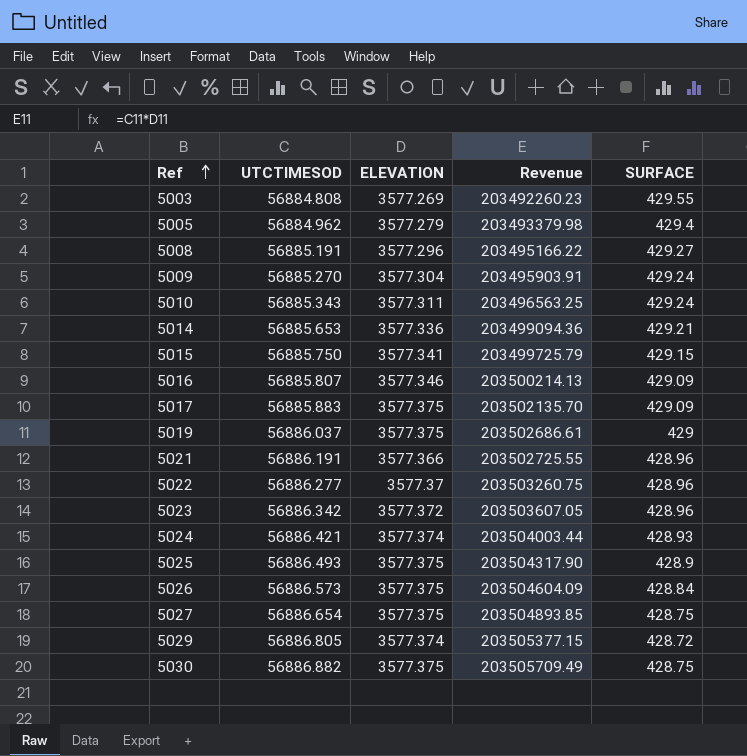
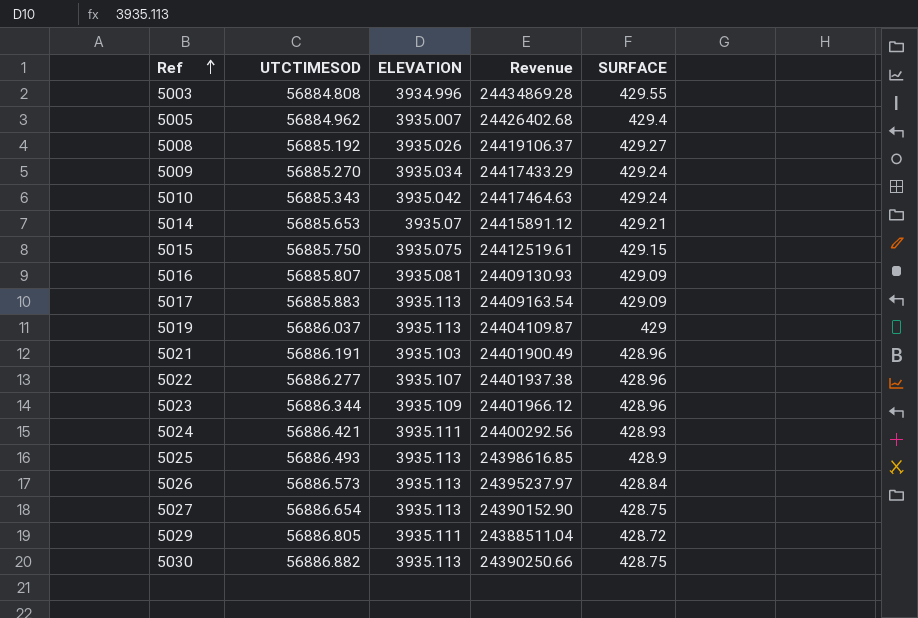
column Revenue | formula: [UTCTIMESOD] * [ELEVATION] -> [UTCTIMESOD] * [SURFACE]
5003 | ELEVATION: 3577.269 -> 3934.996
5005 | ELEVATION: 3577.279 -> 3935.007
5008 | UTCTIMESOD: 56885.191 -> 56885.192
5008 | ELEVATION: 3577.296 -> 3935.026
5009 | ELEVATION: 3577.304 -> 3935.034
5010 | ELEVATION: 3577.311 -> 3935.042
5014 | ELEVATION: 3577.336 -> 3935.07
5015 | ELEVATION: 3577.341 -> 3935.075
5016 | ELEVATION: 3577.346 -> 3935.081
5017 | ELEVATION: 3577.375 -> 3935.113
5019 | ELEVATION: 3577.375 -> 3935.113
5021 | ELEVATION: 3577.366 -> 3935.103
5022 | ELEVATION: 3577.37 -> 3935.107
5023 | UTCTIMESOD: 56886.342 -> 56886.344
5023 | ELEVATION: 3577.372 -> 3935.109
5024 | ELEVATION: 3577.374 -> 3935.111
5025 | ELEVATION: 3577.375 -> 3935.113
5026 | ELEVATION: 3577.375 -> 3935.113
5027 | ELEVATION: 3577.375 -> 3935.113
5029 | ELEVATION: 3577.374 -> 3935.111
5030 | ELEVATION: 3577.375 -> 3935.113

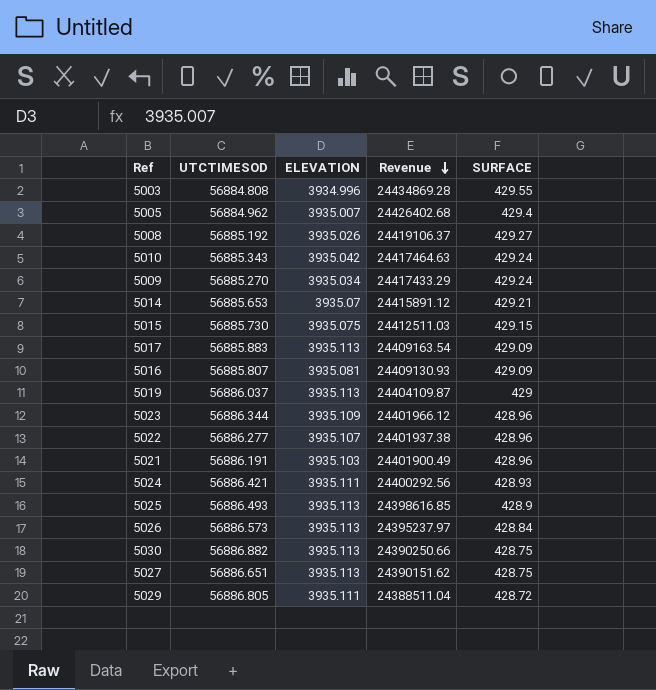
row order: Ref ascending -> Revenue descending
5015 | UTCTIMESOD: 56885.750 -> 56885.730
5015 | Revenue: 24412519.61 -> 24412511.03
5027 | UTCTIMESOD: 56886.654 -> 56886.651
5027 | Revenue: 24390152.90 -> 24390151.62

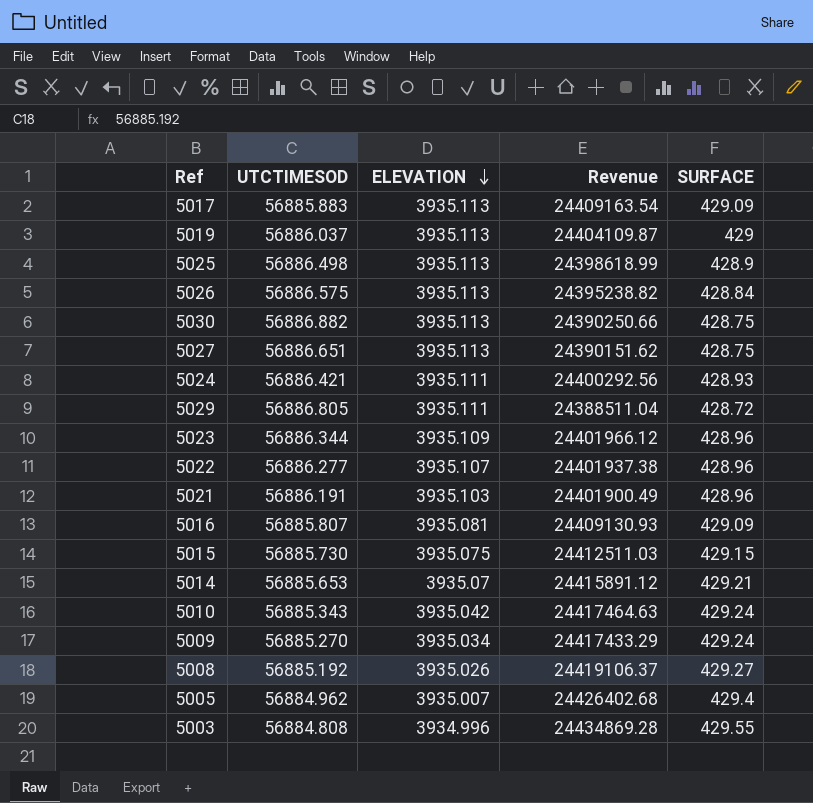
row order: Revenue descending -> ELEVATION descending
5025 | UTCTIMESOD: 56886.493 -> 56886.498
5025 | Revenue: 24398616.85 -> 24398618.99
5026 | UTCTIMESOD: 56886.573 -> 56886.575
5026 | Revenue: 24395237.97 -> 24395238.82

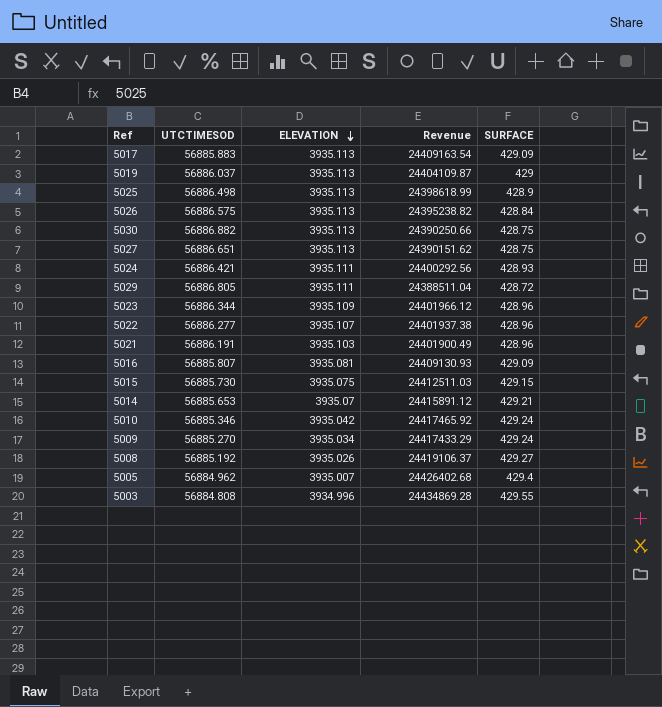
5010 | UTCTIMESOD: 56885.343 -> 56885.346
5010 | Revenue: 24417464.63 -> 24417465.92

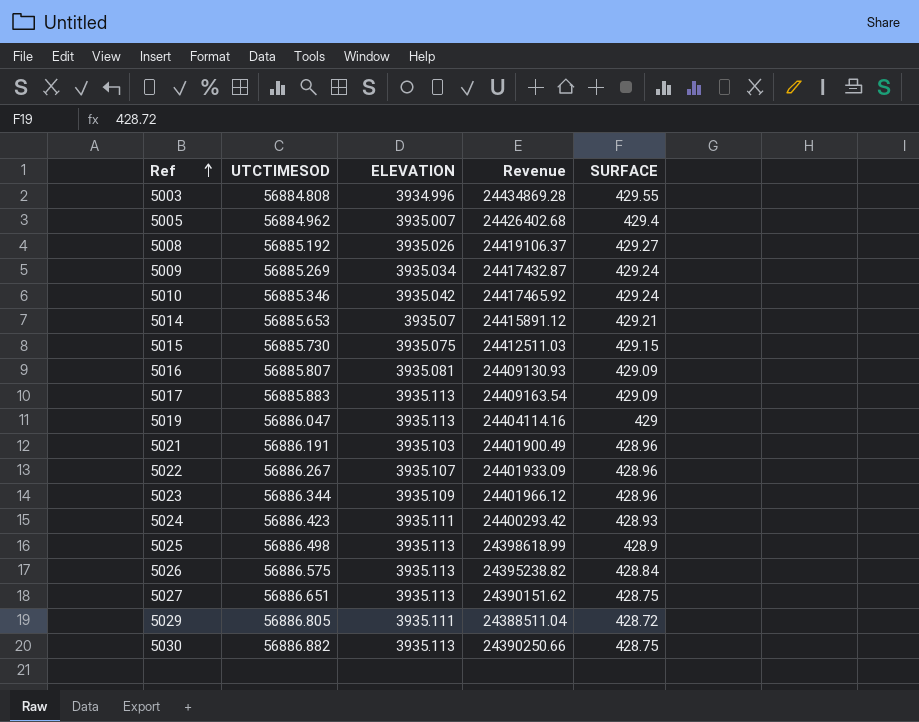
row order: ELEVATION descending -> Ref ascending
5009 | UTCTIMESOD: 56885.270 -> 56885.269
5009 | Revenue: 24417433.29 -> 24417432.87
5019 | UTCTIMESOD: 56886.037 -> 56886.047
5019 | Revenue: 24404109.87 -> 24404114.16
5022 | UTCTIMESOD: 56886.277 -> 56886.267
5022 | Revenue: 24401937.38 -> 24401933.09
5024 | UTCTIMESOD: 56886.421 -> 56886.423
5024 | Revenue: 24400292.56 -> 24400293.42

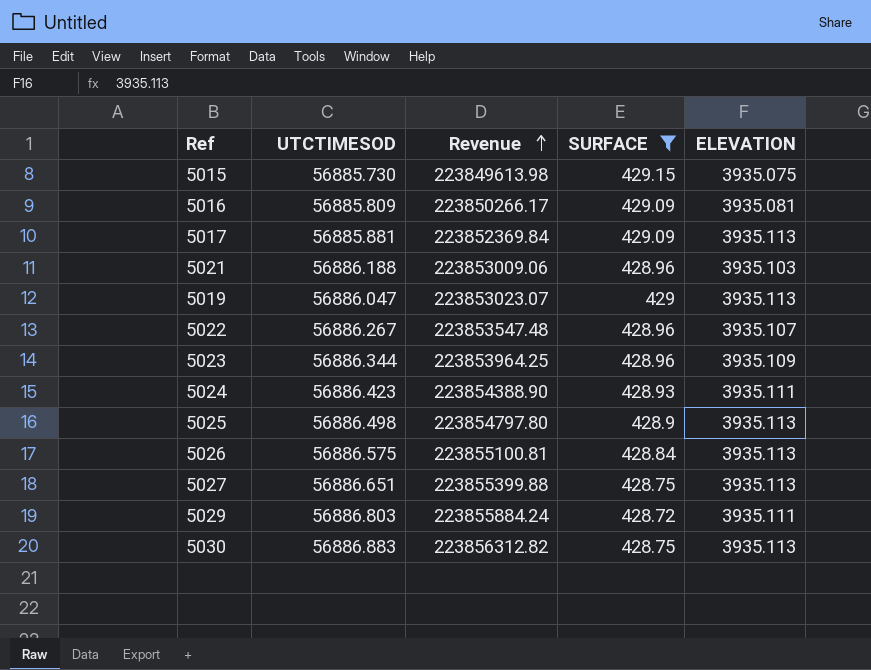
filter: none -> SURFACE <= 429.15
row order: Ref ascending -> Revenue ascending
column Revenue | formula: [UTCTIMESOD] * [SURFACE] -> [UTCTIMESOD] * [ELEVATION]
column ELEVATION | position: 3 -> 5
5016 | UTCTIMESOD: 56885.807 -> 56885.809
5017 | UTCTIMESOD: 56885.883 -> 56885.881
5021 | UTCTIMESOD: 56886.191 -> 56886.188
5029 | UTCTIMESOD: 56886.805 -> 56886.803
5030 | UTCTIMESOD: 56886.882 -> 56886.883

